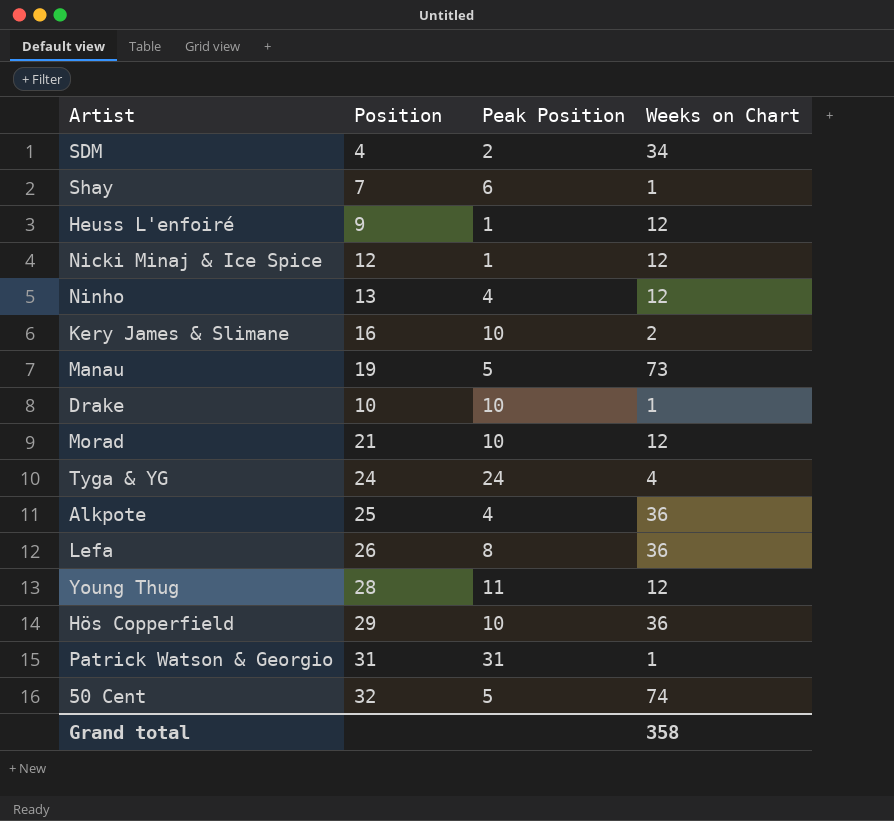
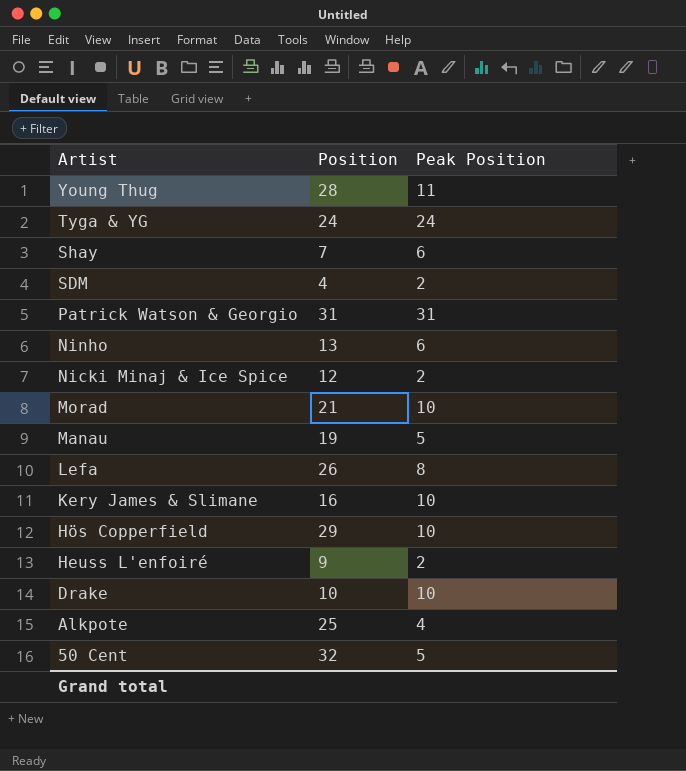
row order: none -> Artist descending
column Weeks on Chart | position: 4 -> none
Ninho | Peak Position: 4 -> 6
Nicki Minaj & Ice Spice | Peak Position: 1 -> 2
Heuss L'enfoiré | Peak Position: 1 -> 2

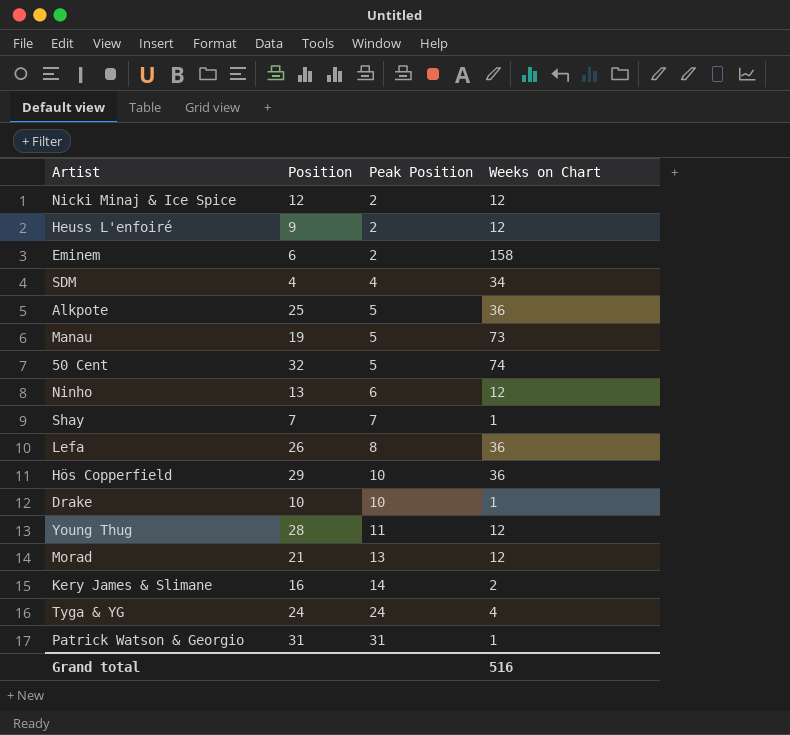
row order: Artist descending -> Peak Position ascending
column Weeks on Chart | position: none -> 4
row Eminem: none -> 6 | 2 | 158
SDM | Peak Position: 2 -> 4
Alkpote | Peak Position: 4 -> 5
Shay | Peak Position: 6 -> 7
Morad | Peak Position: 10 -> 13
Kery James & Slimane | Peak Position: 10 -> 14

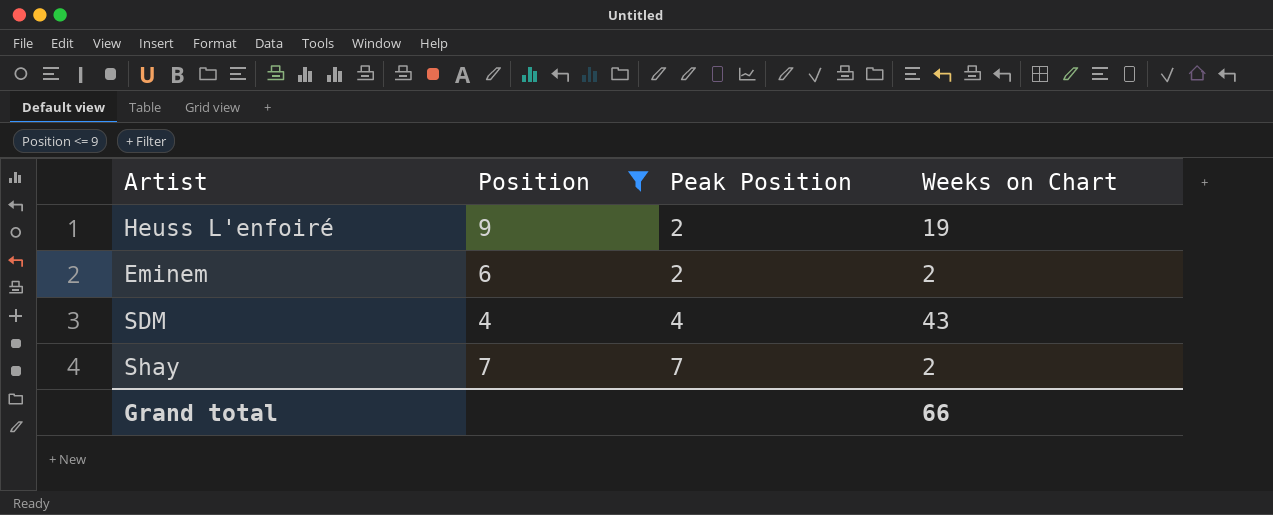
filter: none -> Position <= 9
Heuss L'enfoiré | Weeks on Chart: 12 -> 19
Eminem | Weeks on Chart: 158 -> 2
SDM | Weeks on Chart: 34 -> 43
Shay | Weeks on Chart: 1 -> 2
Grand total | Weeks on Chart: 516 -> 66

